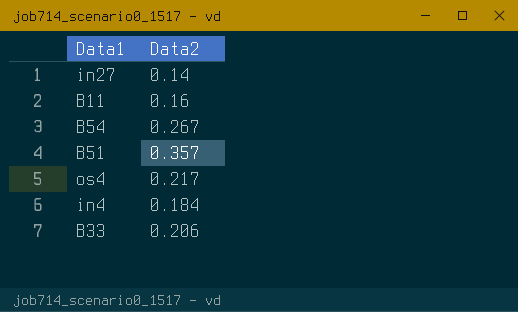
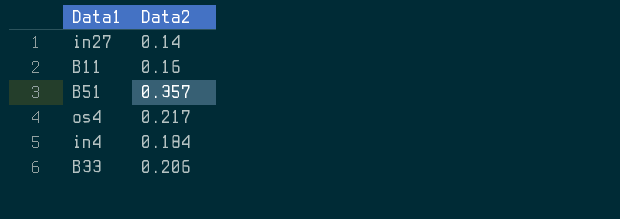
row B54: 0.267 -> none

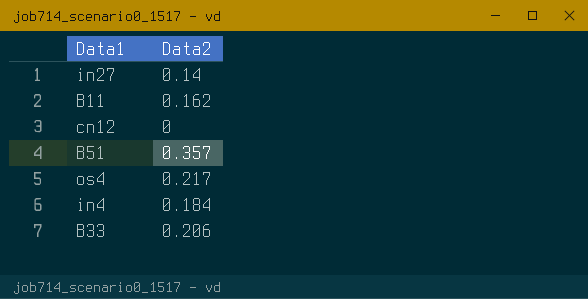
B11 | Data2: 0.16 -> 0.162
row cn12: none -> 0

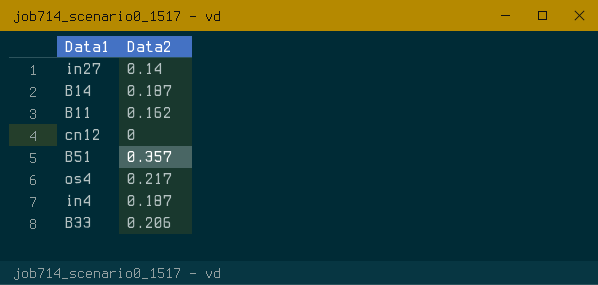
row B14: none -> 0.187
in4 | Data2: 0.184 -> 0.187

